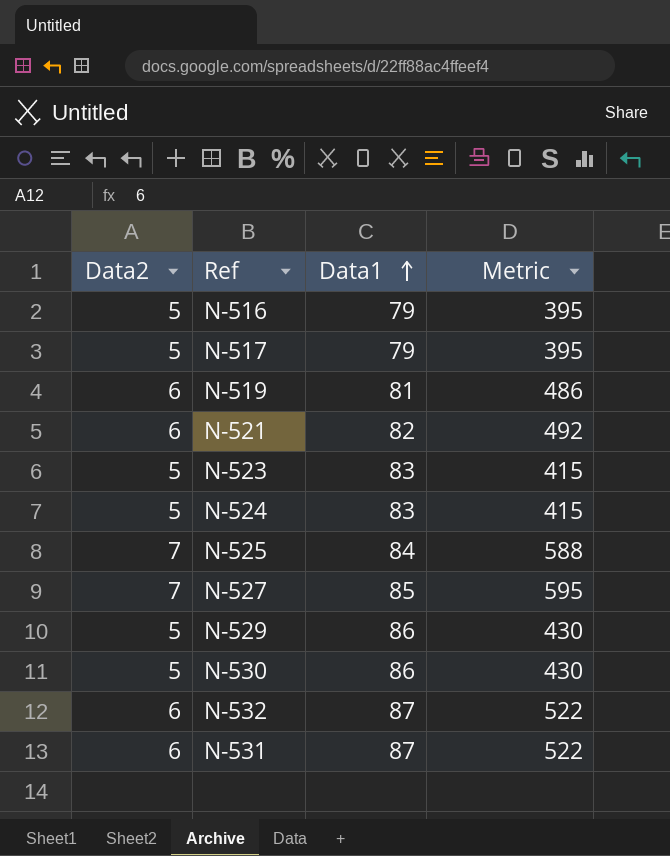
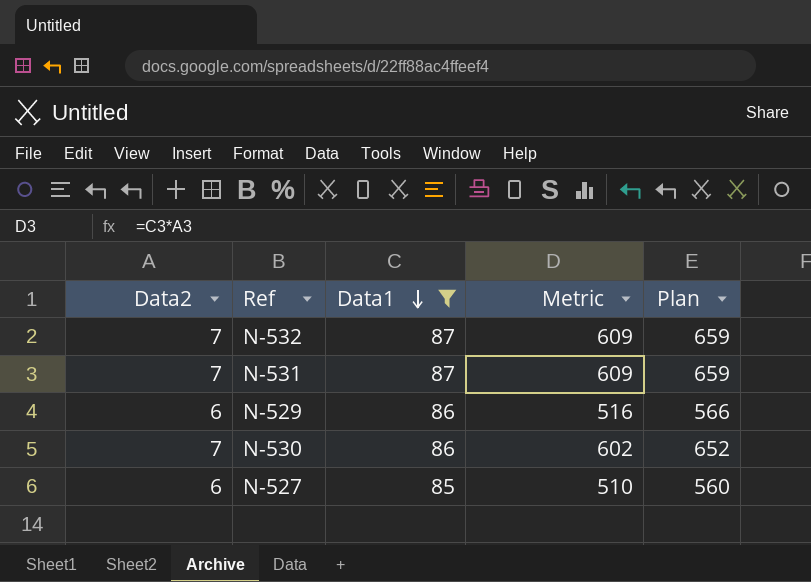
filter: none -> Data1 >= 85
row order: Data1 ascending -> Data1 descending
column Plan | formula: none -> [Metric] + 50
N-532 | Data2: 6 -> 7
N-532 | Metric: 522 -> 609
N-531 | Data2: 6 -> 7
N-531 | Metric: 522 -> 609
N-529 | Data2: 5 -> 6
N-529 | Metric: 430 -> 516
N-530 | Data2: 5 -> 7
N-530 | Metric: 430 -> 602
N-527 | Data2: 7 -> 6
N-527 | Metric: 595 -> 510

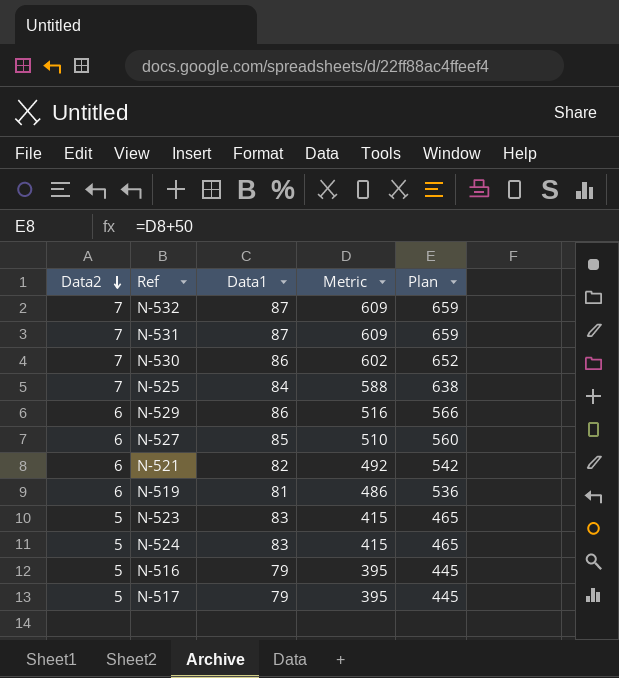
filter: Data1 >= 85 -> none
row order: Data1 descending -> Data2 descending

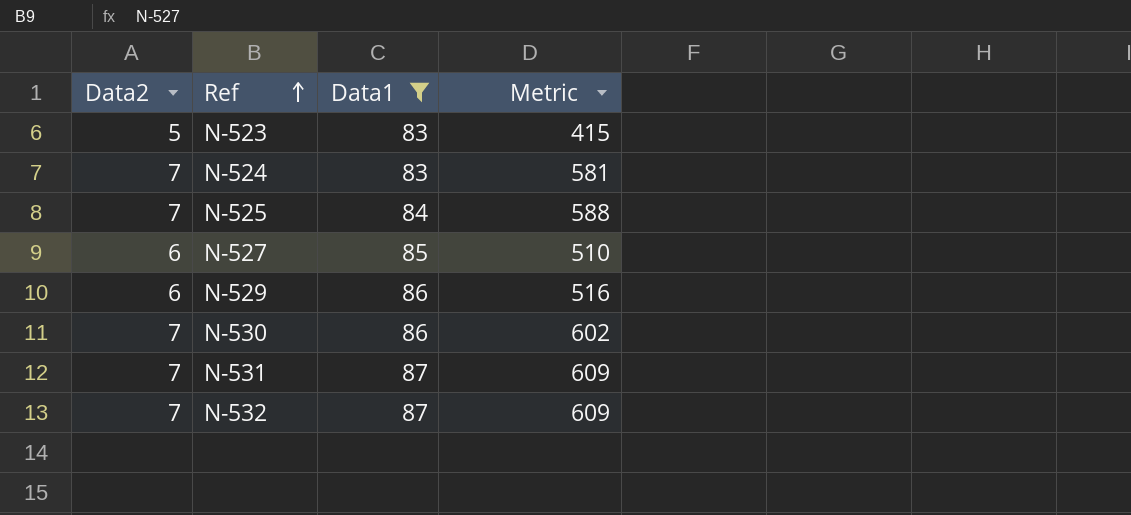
filter: none -> Data1 >= 83
row order: Data2 descending -> Ref ascending
column Plan | formula: [Metric] + 50 -> none
N-524 | Data2: 5 -> 7
N-524 | Metric: 415 -> 581

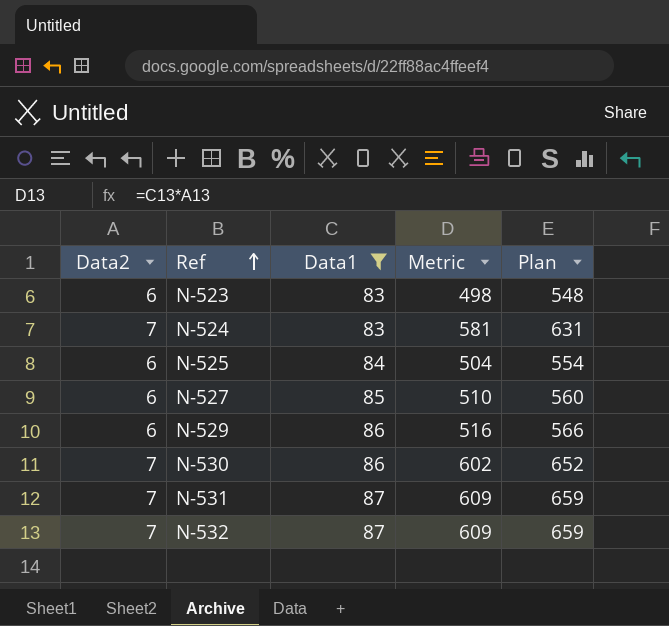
column Plan | formula: none -> [Metric] + 50
N-523 | Data2: 5 -> 6
N-523 | Metric: 415 -> 498
N-525 | Data2: 7 -> 6
N-525 | Metric: 588 -> 504

